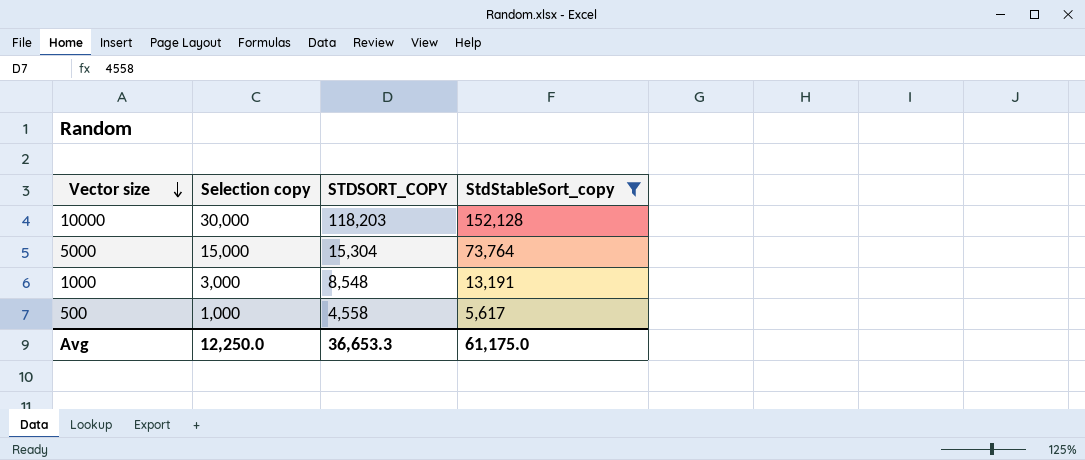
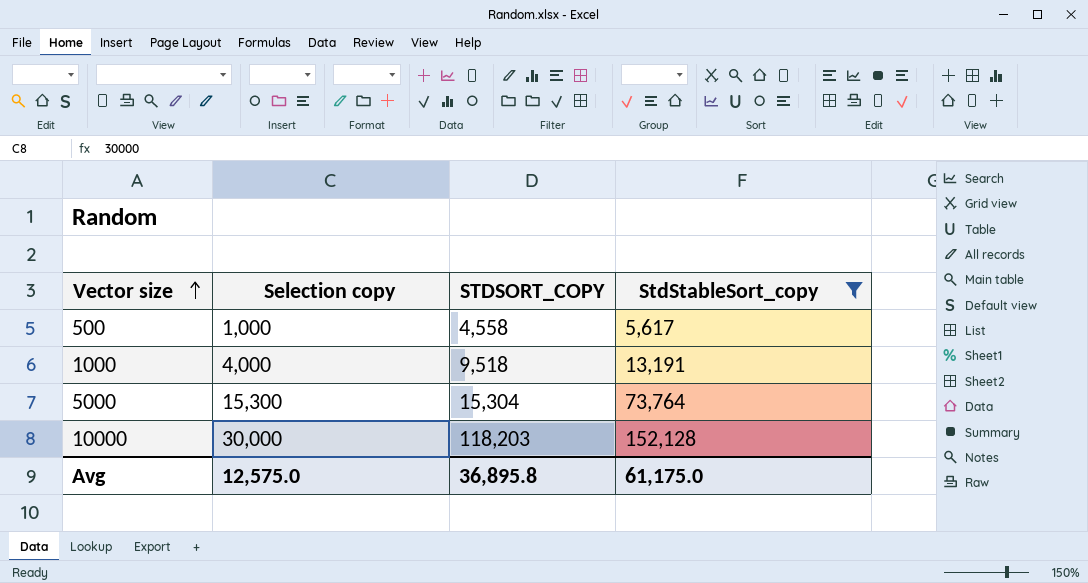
row order: Vector size descending -> Vector size ascending
1000 | Selection copy: 3,000 -> 4,000
1000 | STDSORT_COPY: 8,548 -> 9,518
5000 | Selection copy: 15,000 -> 15,300
Avg | Selection copy: 12,250.0 -> 12,575.0
Avg | STDSORT_COPY: 36,653.3 -> 36,895.8

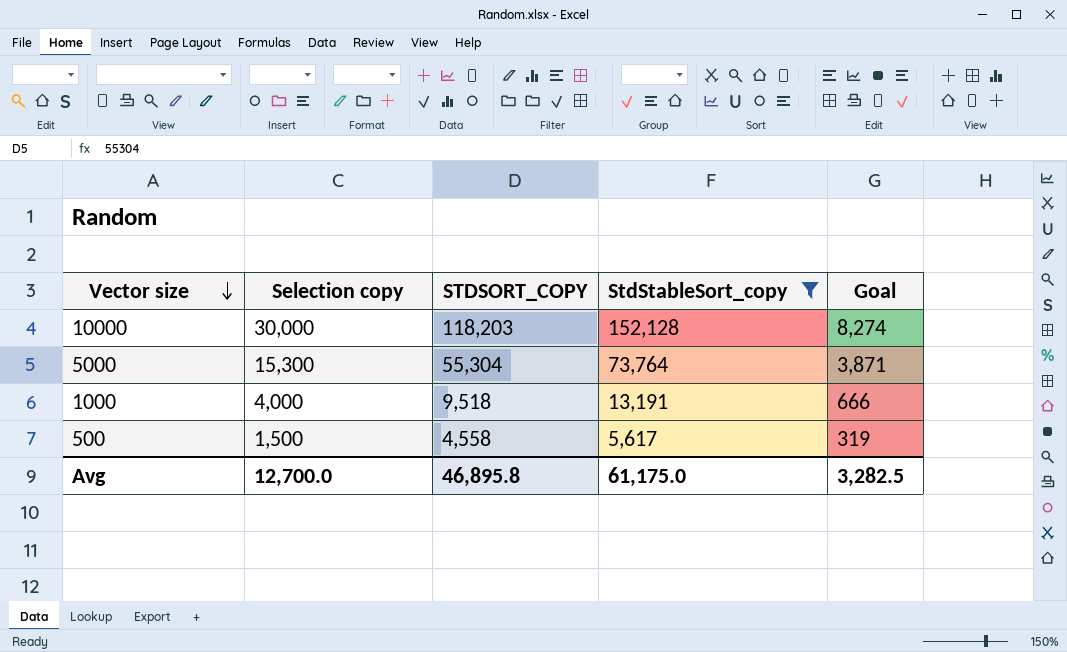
row order: Vector size ascending -> Vector size descending
column Goal | formula: none -> [STDSORT_COPY] * 0.07
5000 | STDSORT_COPY: 15,304 -> 55,304
500 | Selection copy: 1,000 -> 1,500
Avg | Selection copy: 12,575.0 -> 12,700.0
Avg | STDSORT_COPY: 36,895.8 -> 46,895.8

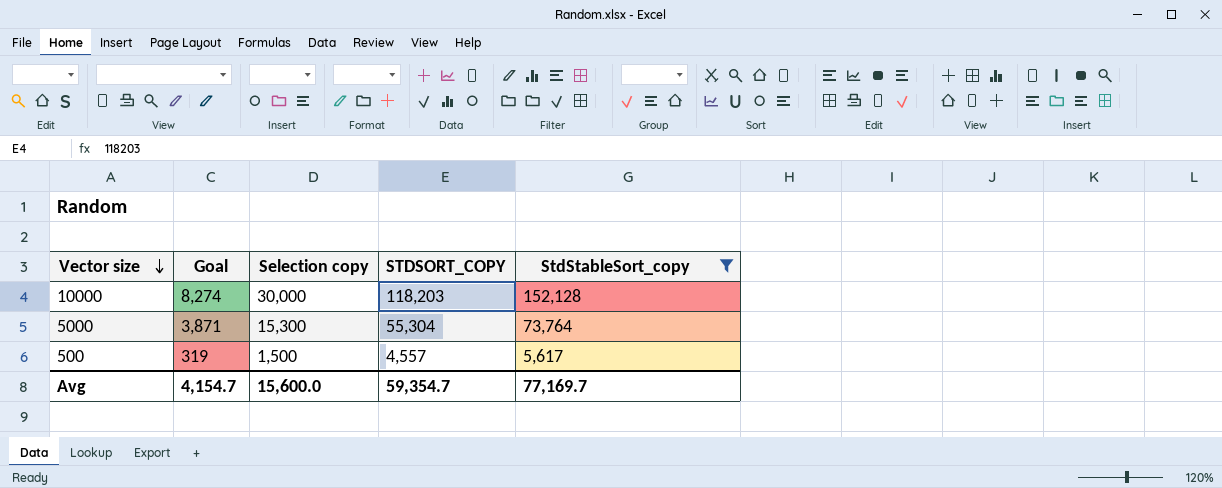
column Goal | position: 5 -> 2
row 1000: 4,000 | 9,518 | 13,191 | 666 -> none
500 | STDSORT_COPY: 4,558 -> 4,557
Avg | Goal: 3,282.5 -> 4,154.7
Avg | Selection copy: 12,700.0 -> 15,600.0
Avg | STDSORT_COPY: 46,895.8 -> 59,354.7
Avg | StdStableSort_copy: 61,175.0 -> 77,169.7

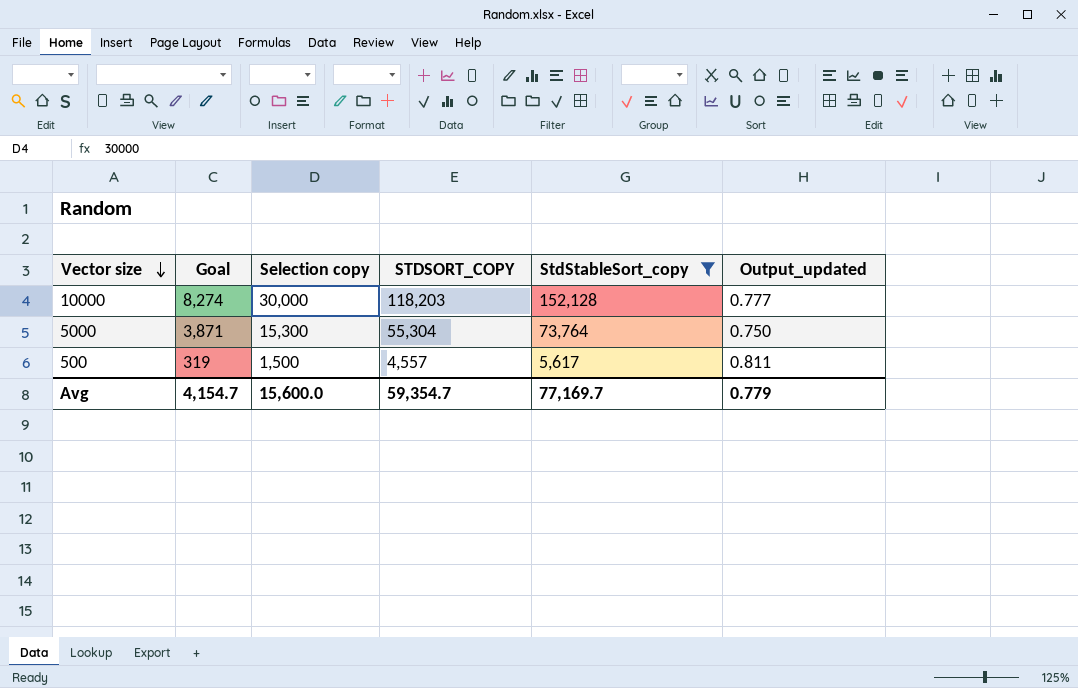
column Output_updated | formula: none -> [STDSORT_COPY] / [StdStableSort_copy]

